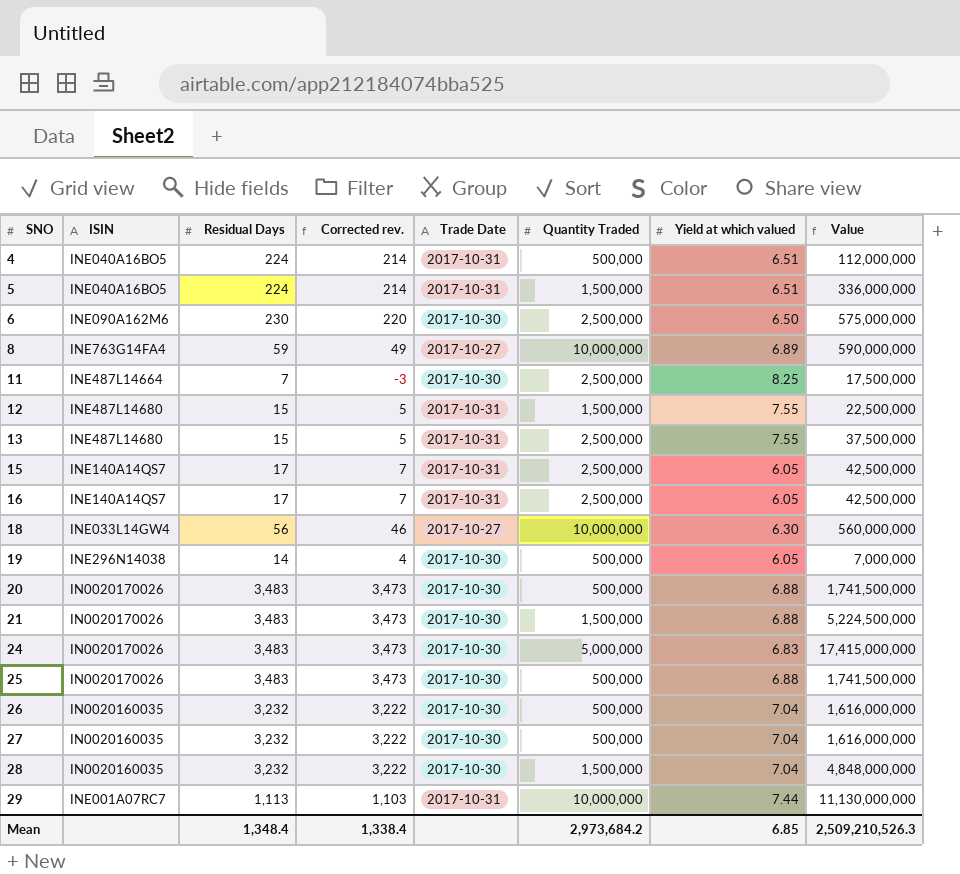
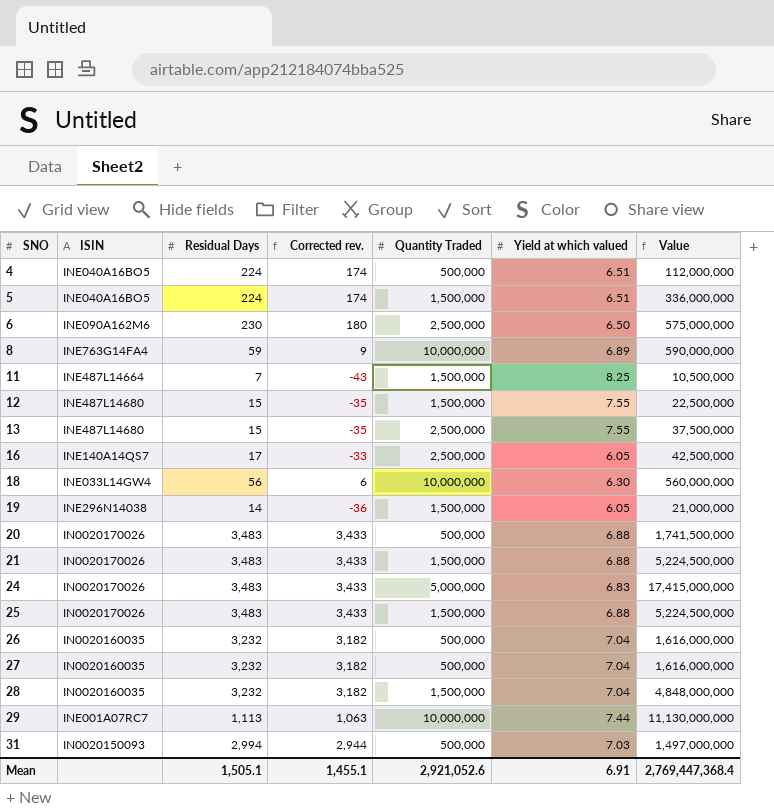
column Trade Date | position: 5 -> none
column Corrected rev. | formula: [Residual Days] - 10 -> [Residual Days] - 50
row 15: INE140A14QS7 | 17 | 7 | 2017-10-31 | 2,500,000 | 6.05 | 42,500,000 -> none
11 | Quantity Traded: 2,500,000 -> 1,500,000
11 | Value: 17,500,000 -> 10,500,000
19 | Quantity Traded: 500,000 -> 1,500,000
19 | Value: 7,000,000 -> 21,000,000
25 | Quantity Traded: 500,000 -> 1,500,000
25 | Value: 1,741,500,000 -> 5,224,500,000
row 31: none -> IN0020150093 | 2,994 | 2,944 | 500,000 | 7.03 | 1,497,000,000
Mean | Residual Days: 1,348.4 -> 1,505.1
Mean | Corrected rev.: 1,338.4 -> 1,455.1
Mean | Quantity Traded: 2,973,684.2 -> 2,921,052.6
Mean | Yield at which valued: 6.85 -> 6.91
Mean | Value: 2,509,210,526.3 -> 2,769,447,368.4

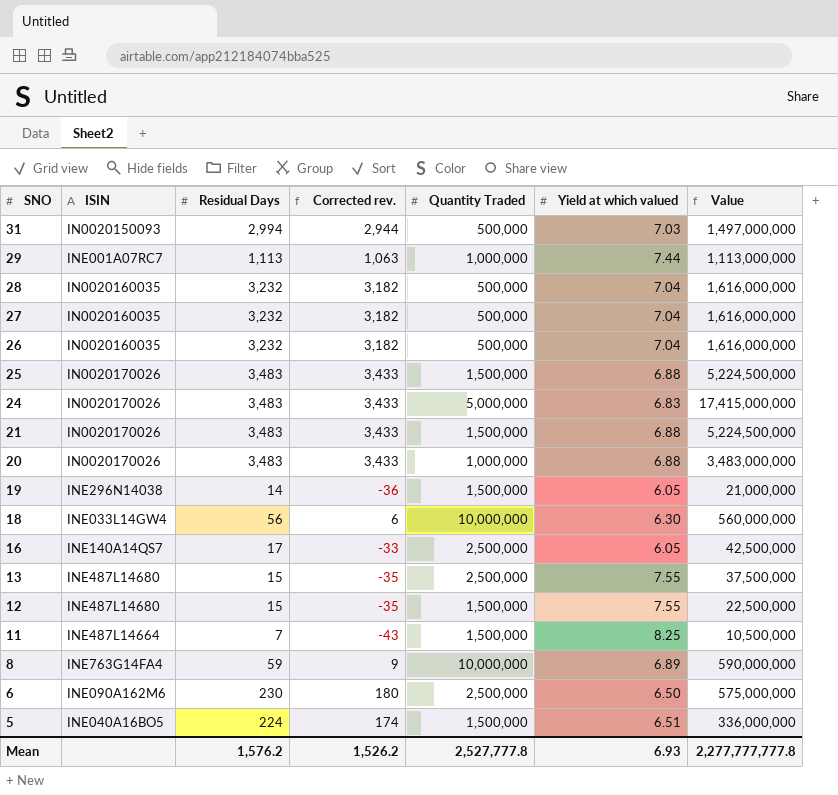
row order: SNO ascending -> SNO descending
row 4: INE040A16BO5 | 224 | 174 | 500,000 | 6.51 | 112,000,000 -> none
29 | Quantity Traded: 10,000,000 -> 1,000,000
29 | Value: 11,130,000,000 -> 1,113,000,000
28 | Quantity Traded: 1,500,000 -> 500,000
28 | Value: 4,848,000,000 -> 1,616,000,000
20 | Quantity Traded: 500,000 -> 1,000,000
20 | Value: 1,741,500,000 -> 3,483,000,000
Mean | Residual Days: 1,505.1 -> 1,576.2
Mean | Corrected rev.: 1,455.1 -> 1,526.2
Mean | Quantity Traded: 2,921,052.6 -> 2,527,777.8
Mean | Yield at which valued: 6.91 -> 6.93
Mean | Value: 2,769,447,368.4 -> 2,277,777,777.8

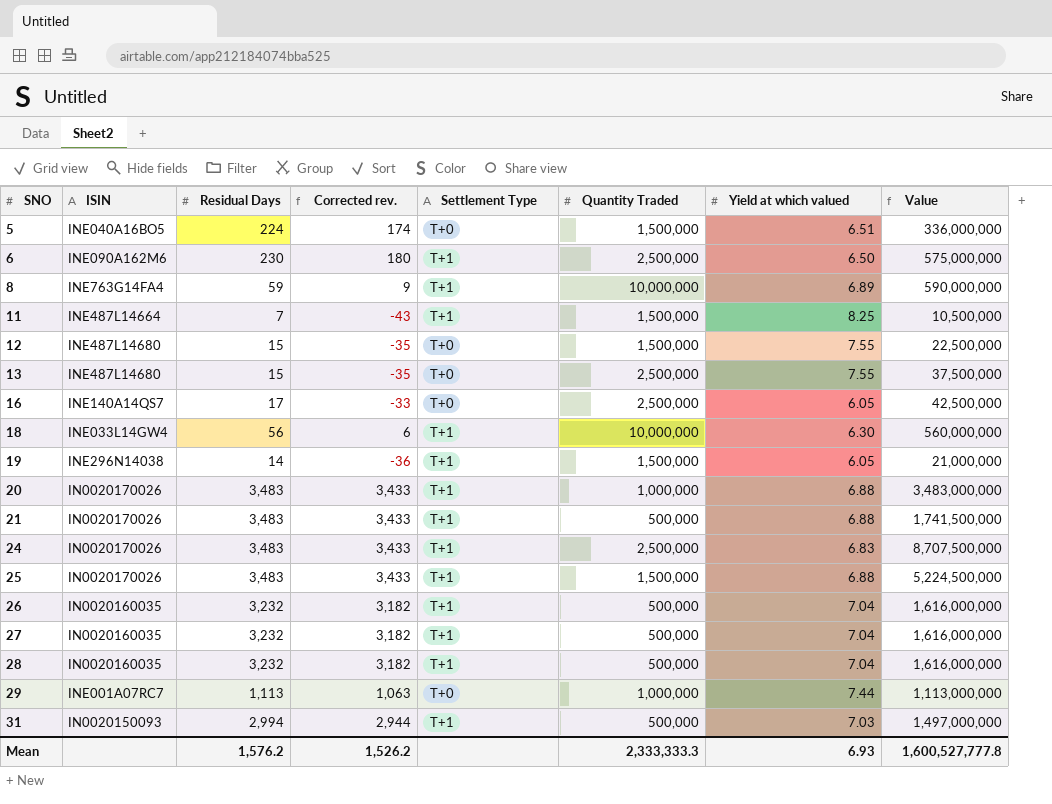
row order: SNO descending -> SNO ascending
column Settlement Type | position: none -> 5
21 | Quantity Traded: 1,500,000 -> 500,000
21 | Value: 5,224,500,000 -> 1,741,500,000
24 | Quantity Traded: 5,000,000 -> 2,500,000
24 | Value: 17,415,000,000 -> 8,707,500,000
Mean | Quantity Traded: 2,527,777.8 -> 2,333,333.3
Mean | Value: 2,277,777,777.8 -> 1,600,527,777.8

